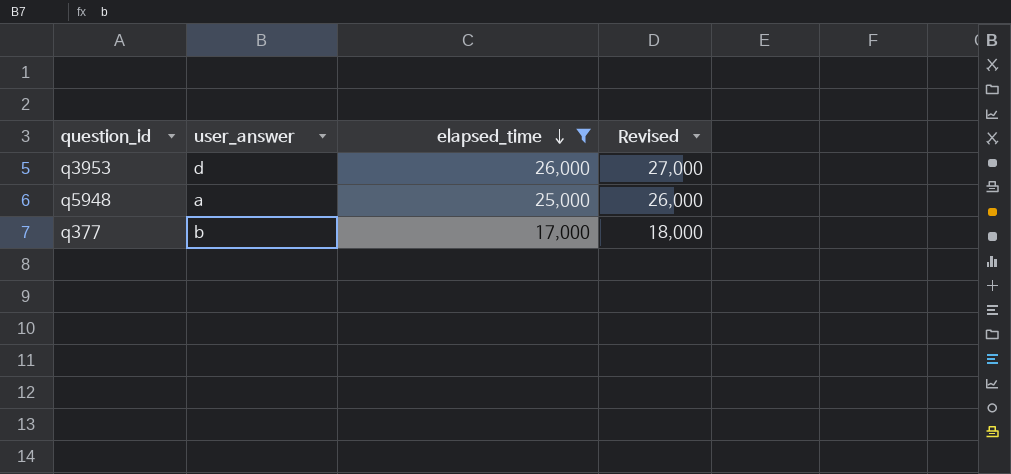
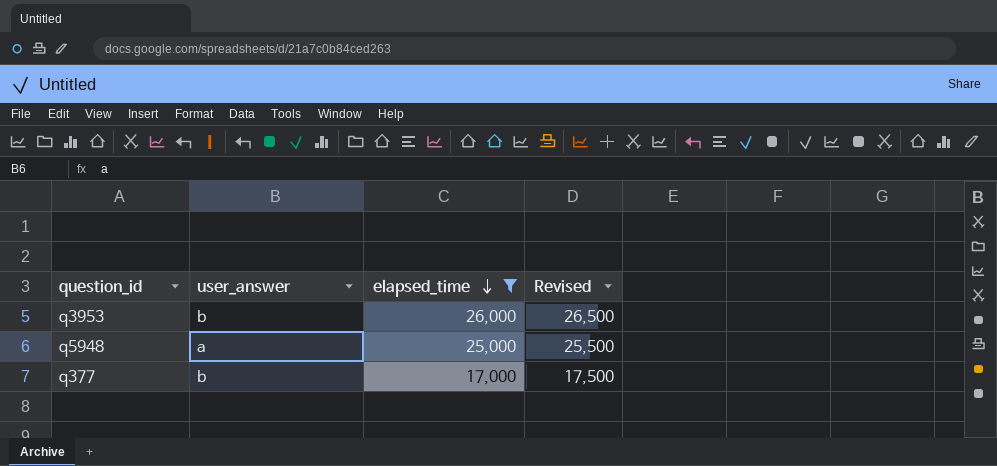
column Revised | formula: [elapsed_time] + 1000 -> [elapsed_time] + 500
q3953 | user_answer: d -> b

